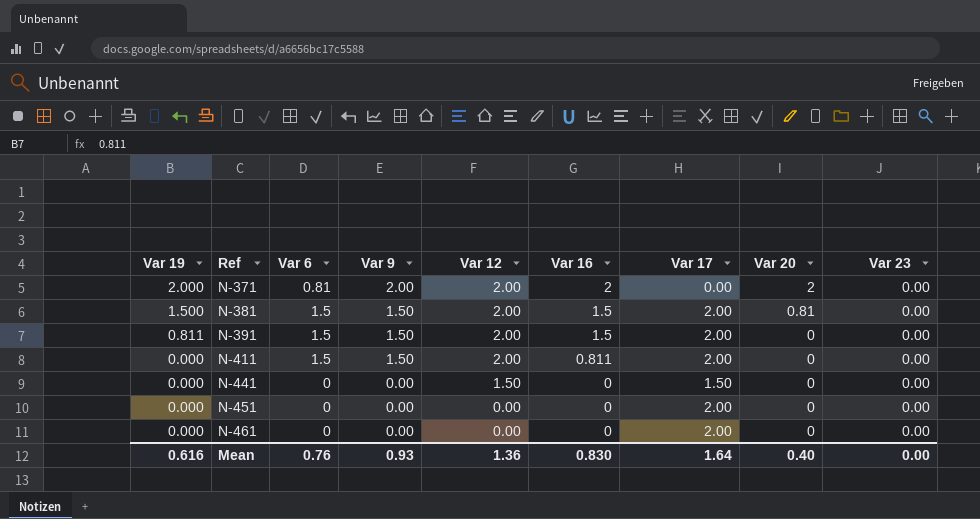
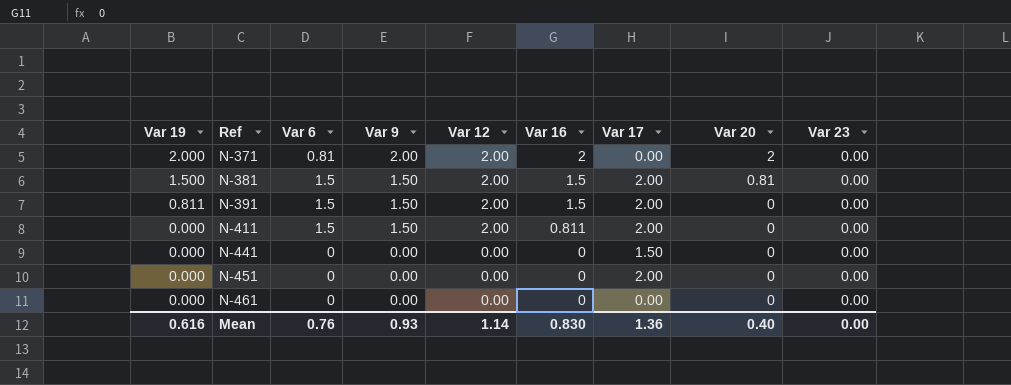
N-441 | Var 12: 1.50 -> 0.00
N-461 | Var 17: 2.00 -> 0.00
Mean | Var 12: 1.36 -> 1.14
Mean | Var 17: 1.64 -> 1.36

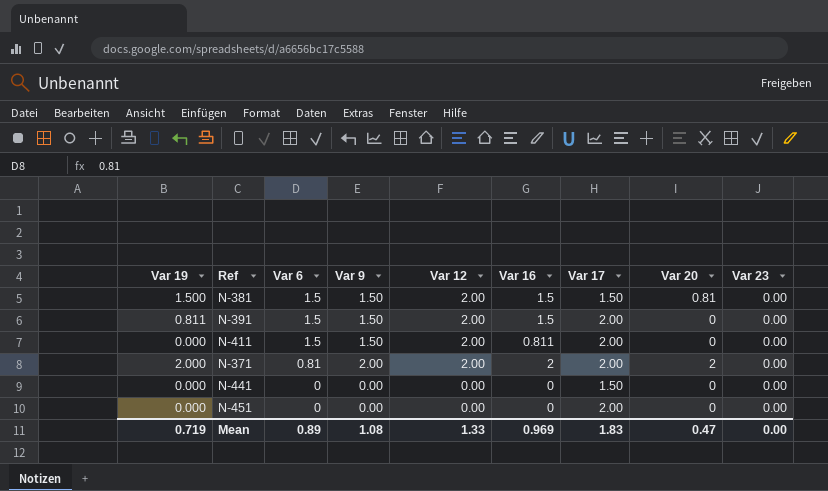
row order: Var 19 descending -> Var 6 descending
row N-461: 0.000 | 0 | 0.00 | 0.00 | 0 | 0.00 | 0 | 0.00 -> none
N-381 | Var 17: 2.00 -> 1.50
N-371 | Var 17: 0.00 -> 2.00
Mean | Var 19: 0.616 -> 0.719
Mean | Var 6: 0.76 -> 0.89
Mean | Var 9: 0.93 -> 1.08
Mean | Var 12: 1.14 -> 1.33
Mean | Var 16: 0.830 -> 0.969
Mean | Var 17: 1.36 -> 1.83
Mean | Var 20: 0.40 -> 0.47

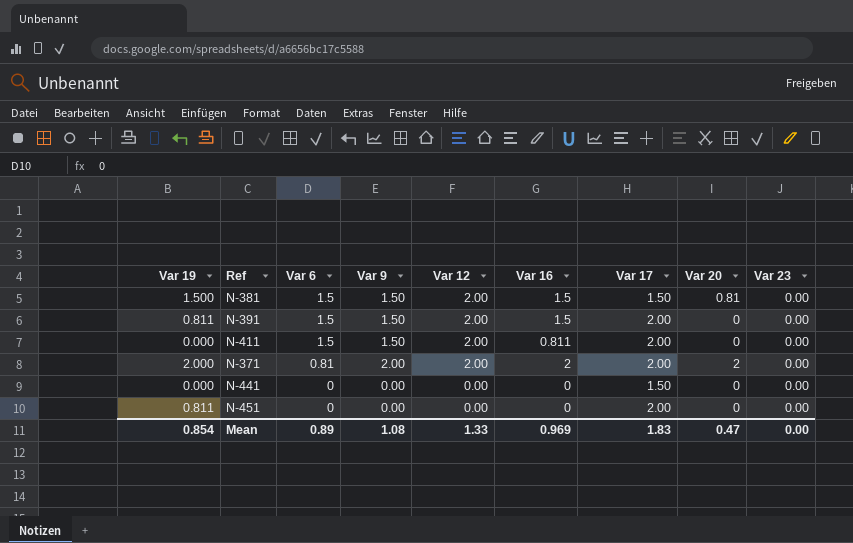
N-451 | Var 19: 0.000 -> 0.811
Mean | Var 19: 0.719 -> 0.854

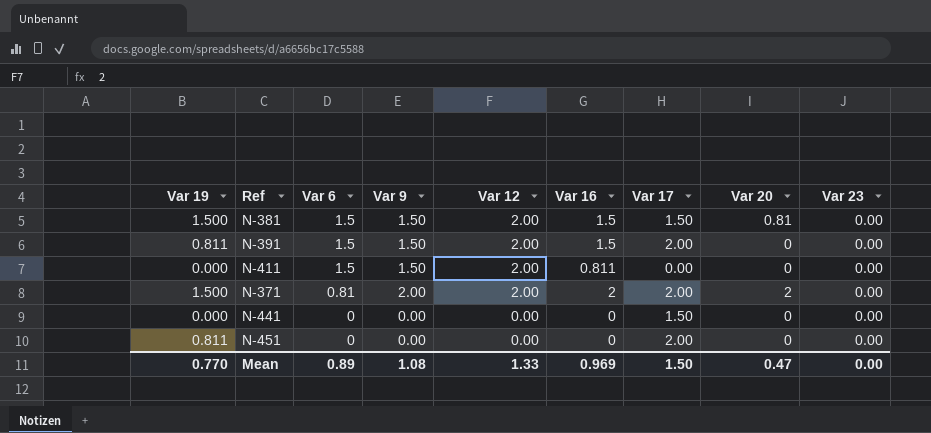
N-411 | Var 17: 2.00 -> 0.00
N-371 | Var 19: 2.000 -> 1.500
Mean | Var 19: 0.854 -> 0.770
Mean | Var 17: 1.83 -> 1.50

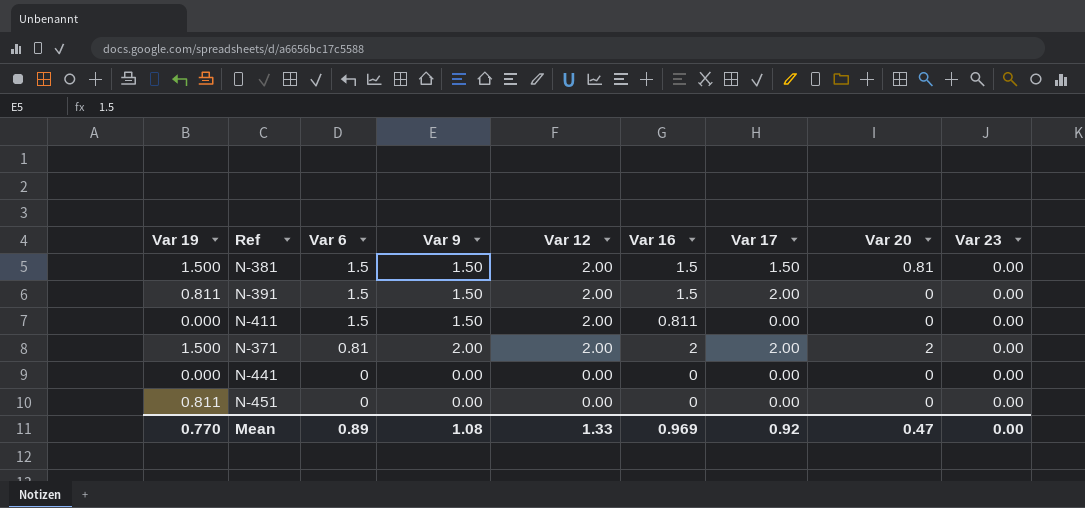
N-441 | Var 17: 1.50 -> 0.00
N-451 | Var 17: 2.00 -> 0.00
Mean | Var 17: 1.50 -> 0.92

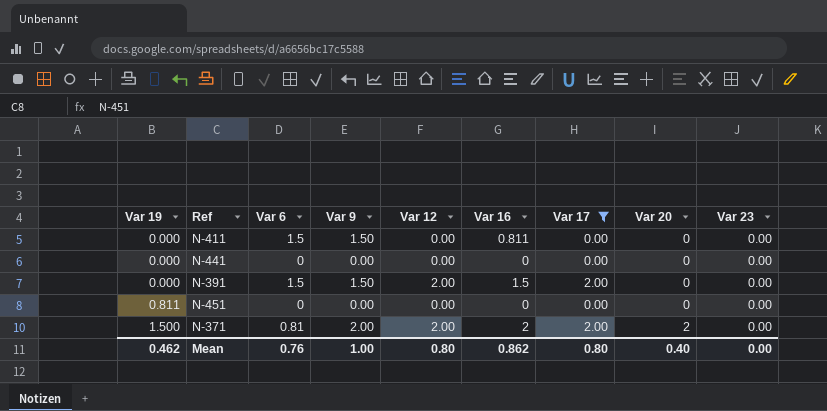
filter: none -> Var 17 != 1.50
row order: Var 6 descending -> Var 19 ascending
N-411 | Var 12: 2.00 -> 0.00
N-391 | Var 19: 0.811 -> 0.000
Mean | Var 19: 0.770 -> 0.462
Mean | Var 6: 0.89 -> 0.76
Mean | Var 9: 1.08 -> 1.00
Mean | Var 12: 1.33 -> 0.80
Mean | Var 16: 0.969 -> 0.862
Mean | Var 17: 0.92 -> 0.80
Mean | Var 20: 0.47 -> 0.40

